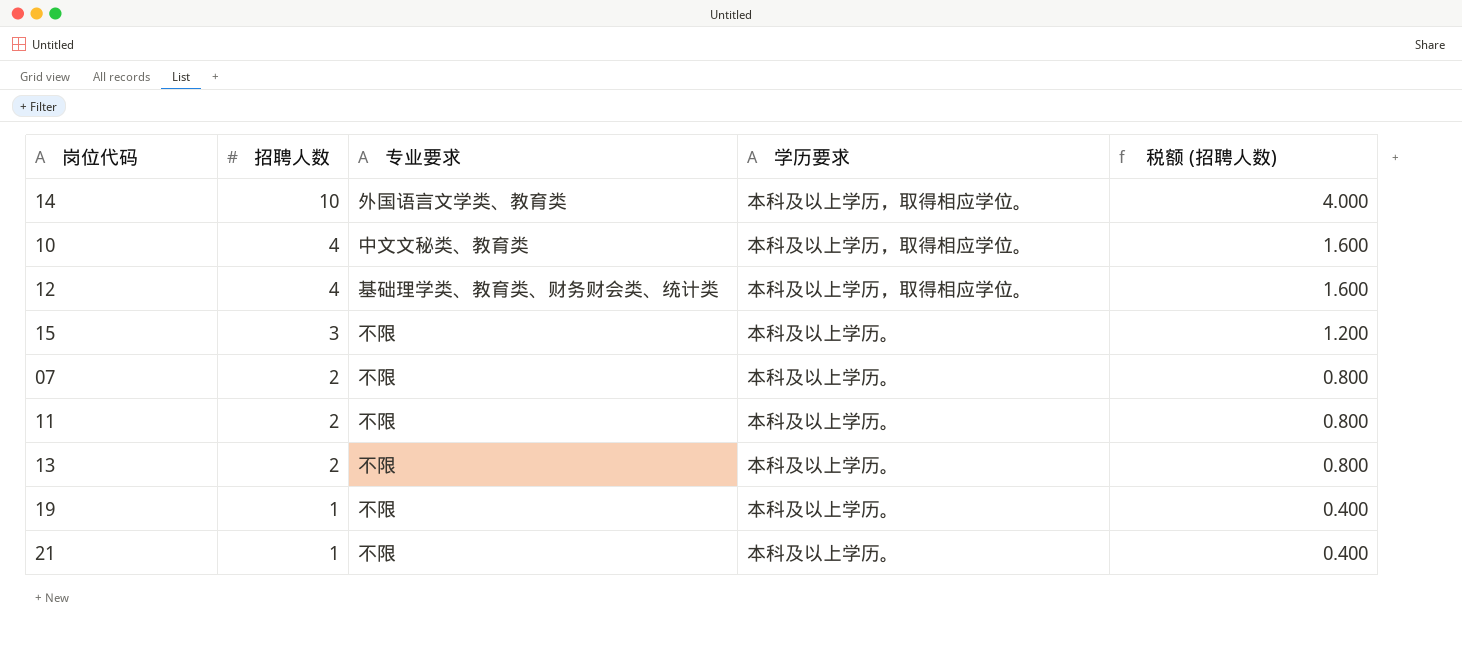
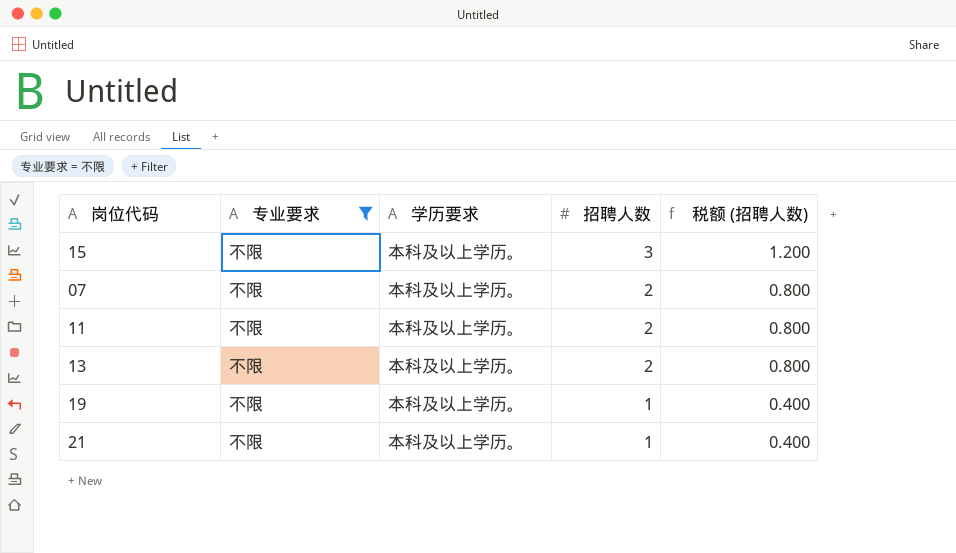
filter: none -> 专业要求 = 不限
column 招聘人数 | position: 2 -> 4

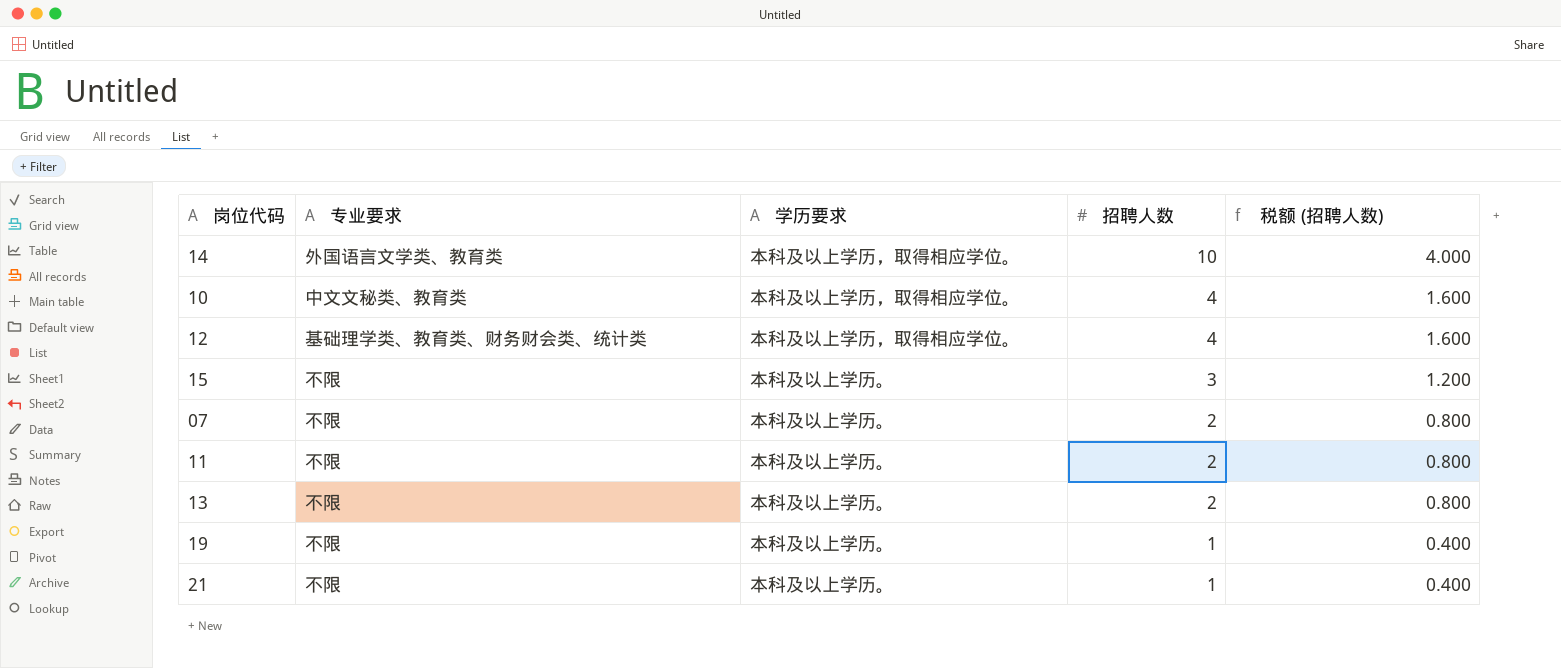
filter: 专业要求 = 不限 -> none

